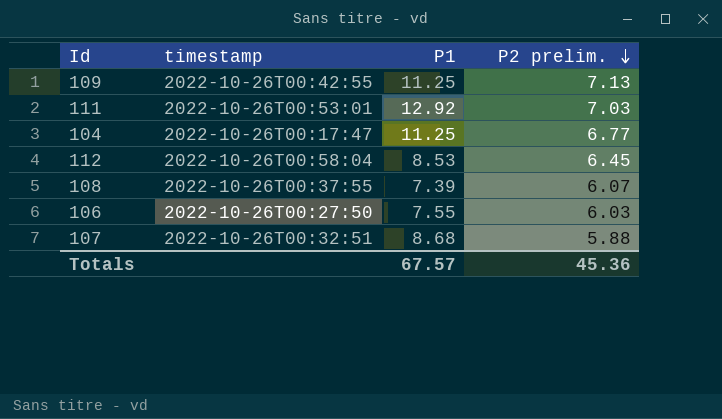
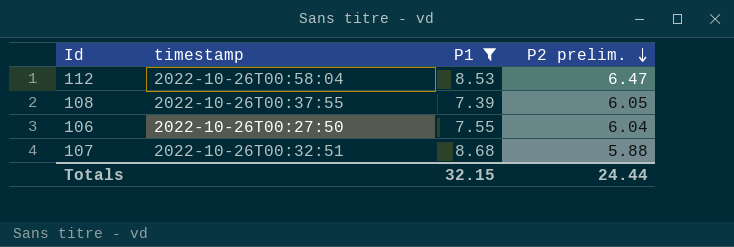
filter: none -> P1 <= 8.68
112 | P2 prelim.: 6.45 -> 6.47
108 | P2 prelim.: 6.07 -> 6.05
106 | P2 prelim.: 6.03 -> 6.04
Totals | P1: 67.57 -> 32.15
Totals | P2 prelim.: 45.36 -> 24.44

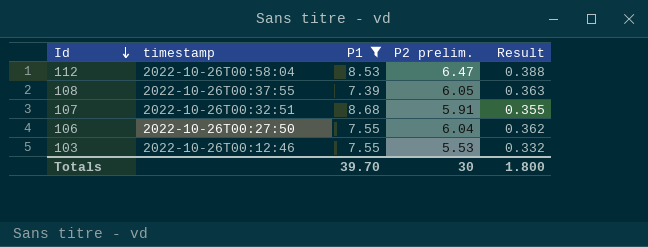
row order: P2 prelim. descending -> Id descending
column Result | formula: none -> [P2 prelim.] * 0.06
107 | P2 prelim.: 5.88 -> 5.91
row 103: none -> 2022-10-26T00:12:46 | 7.55 | 5.53 | 0.332
Totals | P1: 32.15 -> 39.70
Totals | P2 prelim.: 24.44 -> 30

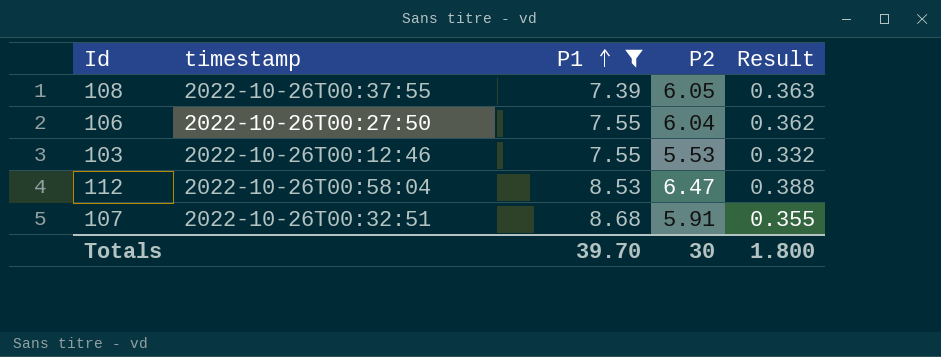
row order: Id descending -> P1 ascending
column name: P2 prelim. -> P2

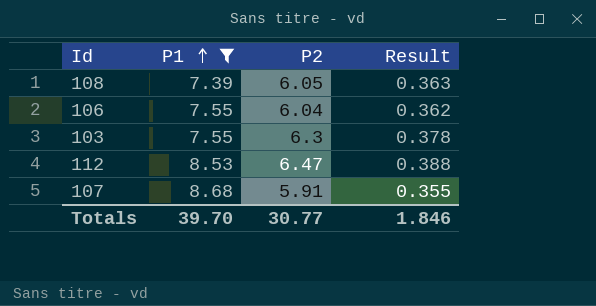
column timestamp | position: 2 -> none
103 | P2: 5.53 -> 6.3
103 | Result: 0.332 -> 0.378
Totals | P2: 30 -> 30.77
Totals | Result: 1.800 -> 1.846

